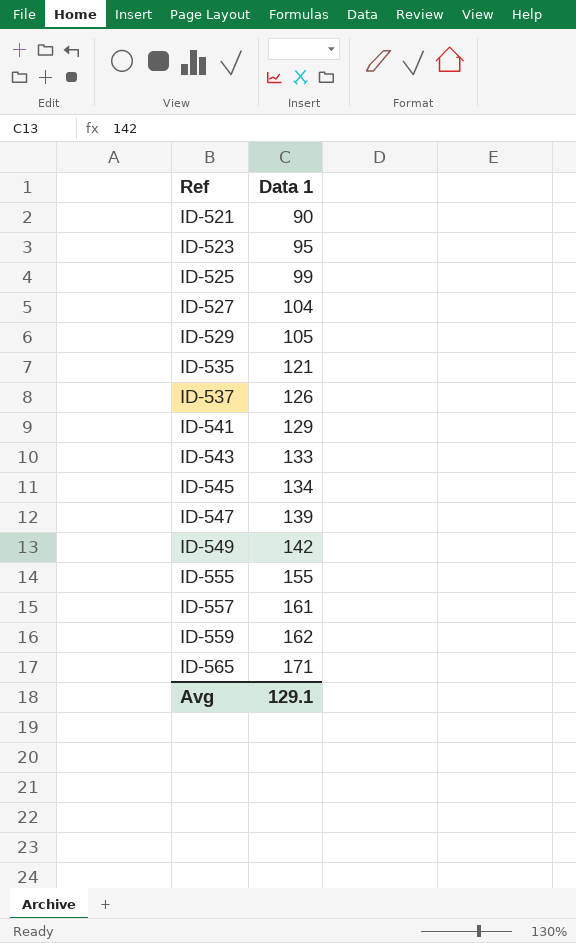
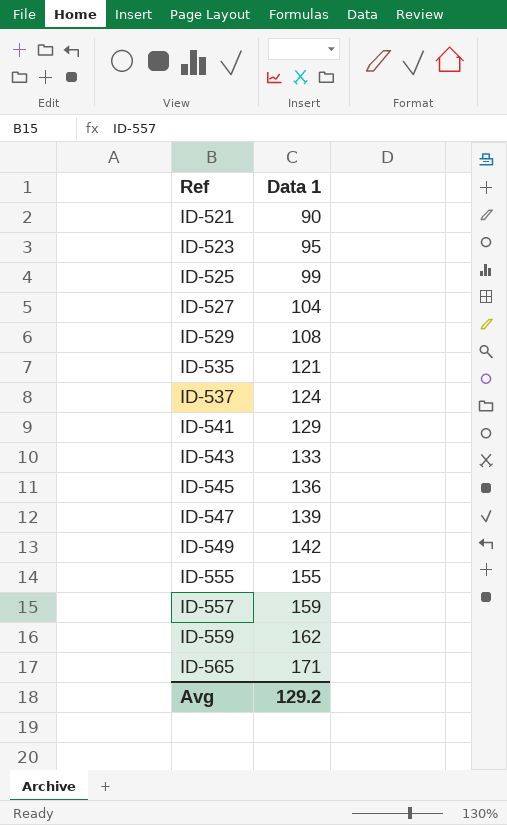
ID-529 | Data 1: 105 -> 108
ID-537 | Data 1: 126 -> 124
ID-545 | Data 1: 134 -> 136
ID-557 | Data 1: 161 -> 159
Avg | Data 1: 129.1 -> 129.2

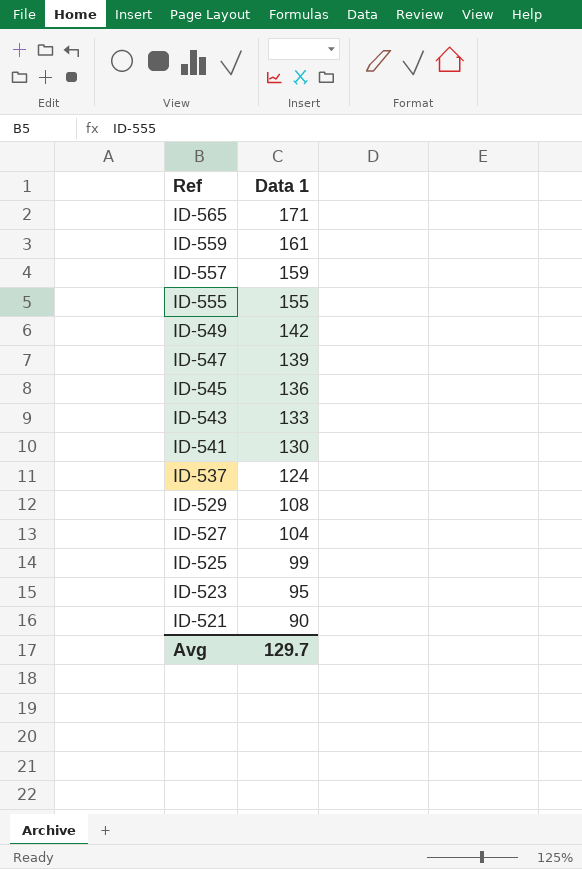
row order: Ref ascending -> Ref descending
row ID-535: 121 -> none
ID-559 | Data 1: 162 -> 161
ID-541 | Data 1: 129 -> 130
Avg | Data 1: 129.2 -> 129.7

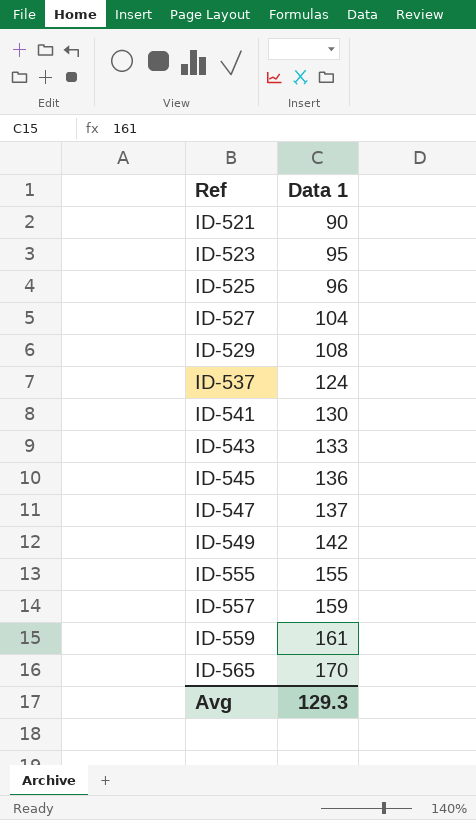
row order: Ref descending -> Ref ascending
ID-525 | Data 1: 99 -> 96
ID-547 | Data 1: 139 -> 137
ID-565 | Data 1: 171 -> 170
Avg | Data 1: 129.7 -> 129.3

